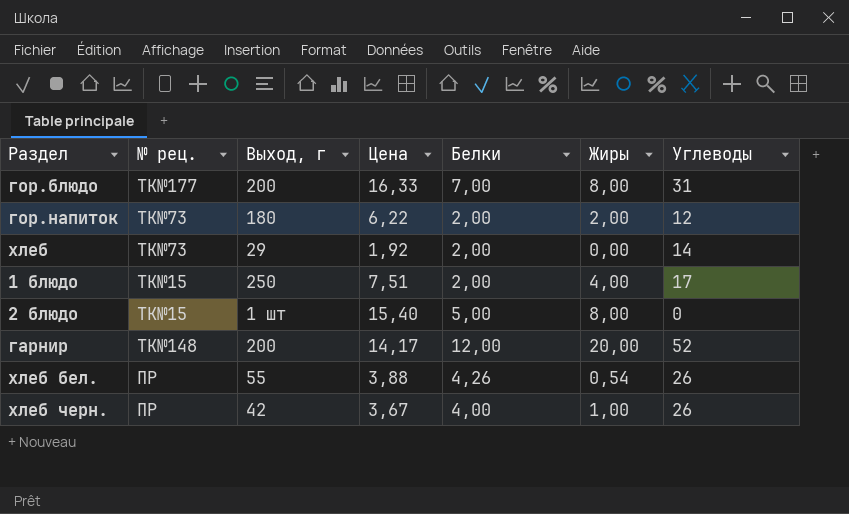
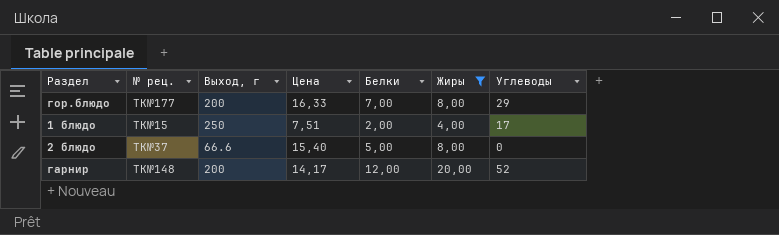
filter: none -> Жиры >= 4,00
гор.блюдо | Углеводы: 31 -> 29
2 блюдо | № рец.: ТК№15 -> ТК№37
2 блюдо | Выход, г: 1 шт -> 66.6

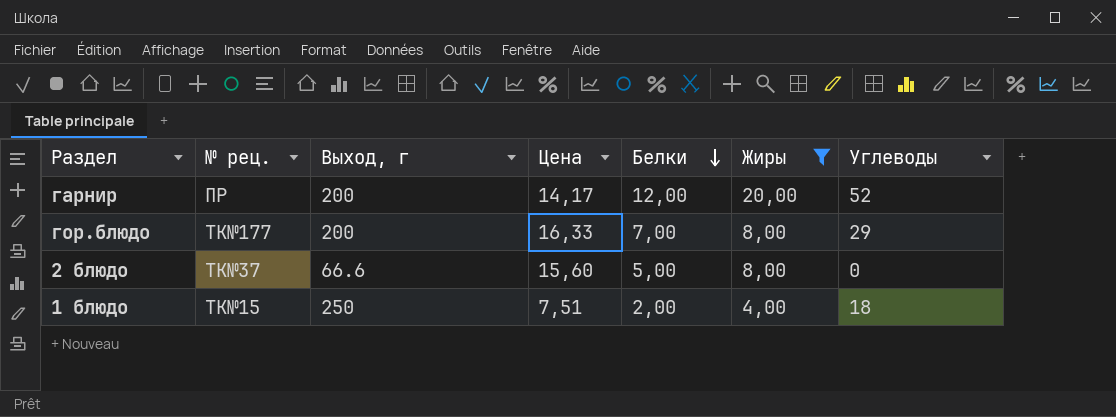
row order: none -> Белки descending
гарнир | № рец.: ТК№148 -> ПР
2 блюдо | Цена: 15,40 -> 15,60
1 блюдо | Углеводы: 17 -> 18

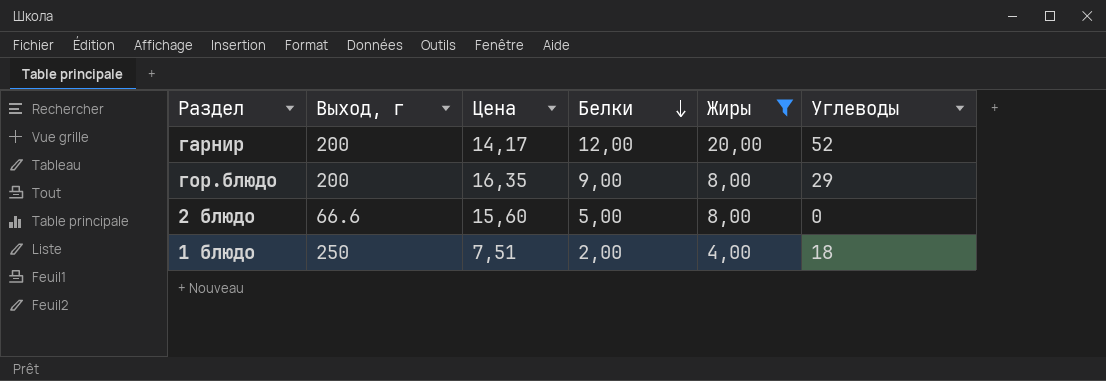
column № рец. | position: 2 -> none
гор.блюдо | Цена: 16,33 -> 16,35
гор.блюдо | Белки: 7,00 -> 9,00

